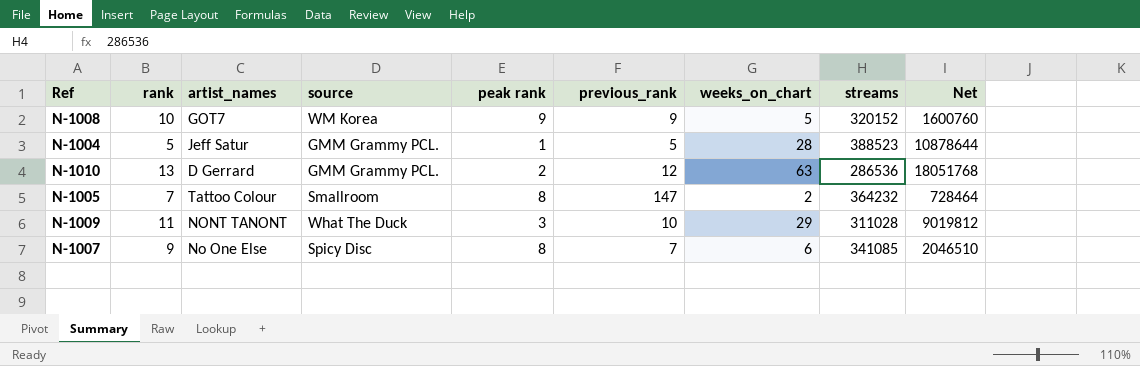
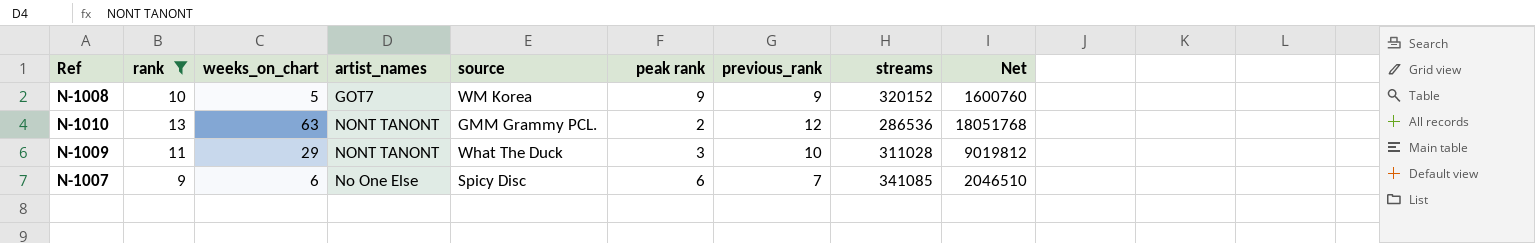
filter: none -> rank >= 9
column weeks_on_chart | position: 7 -> 3
N-1010 | artist_names: D Gerrard -> NONT TANONT
N-1007 | peak rank: 8 -> 6

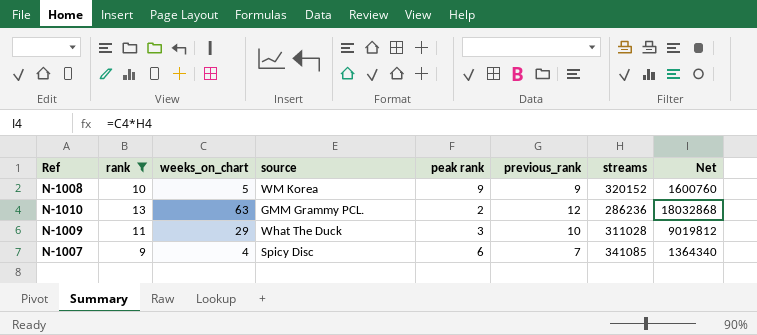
column artist_names | position: 4 -> none
N-1010 | streams: 286536 -> 286236
N-1010 | Net: 18051768 -> 18032868
N-1007 | weeks_on_chart: 6 -> 4
N-1007 | Net: 2046510 -> 1364340

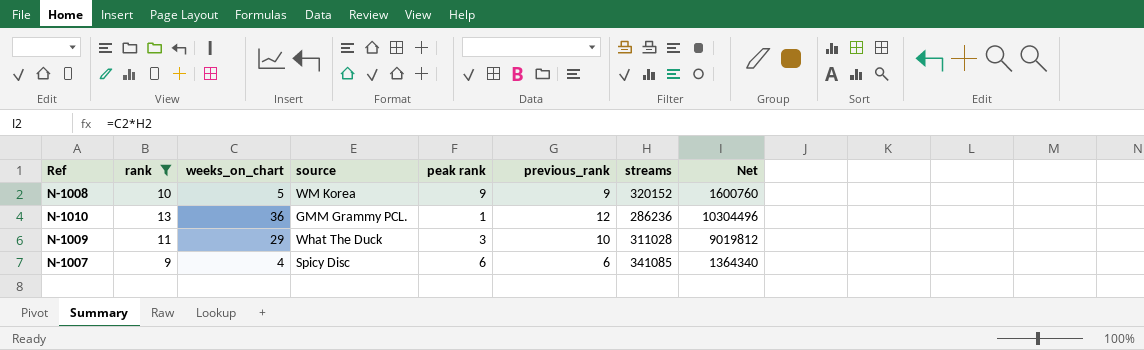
N-1010 | weeks_on_chart: 63 -> 36
N-1010 | peak rank: 2 -> 1
N-1010 | Net: 18032868 -> 10304496
N-1007 | previous_rank: 7 -> 6

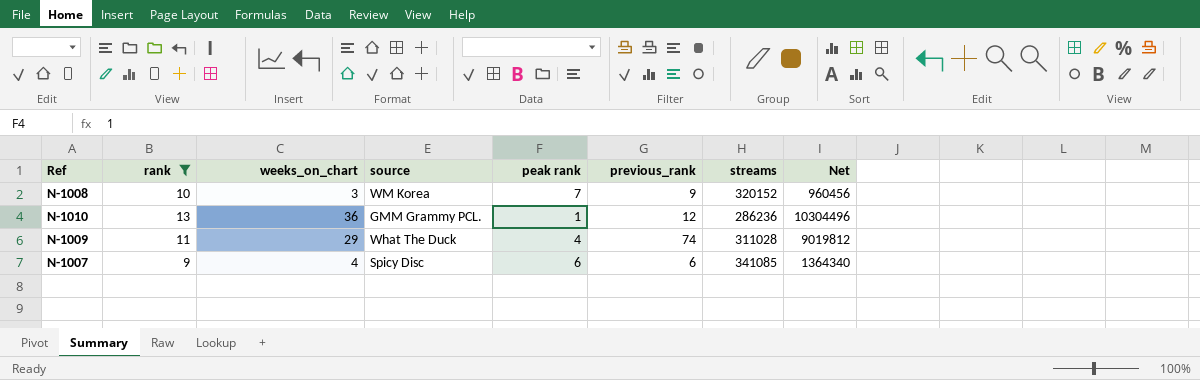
N-1008 | weeks_on_chart: 5 -> 3
N-1008 | peak rank: 9 -> 7
N-1008 | Net: 1600760 -> 960456
N-1009 | peak rank: 3 -> 4
N-1009 | previous_rank: 10 -> 74

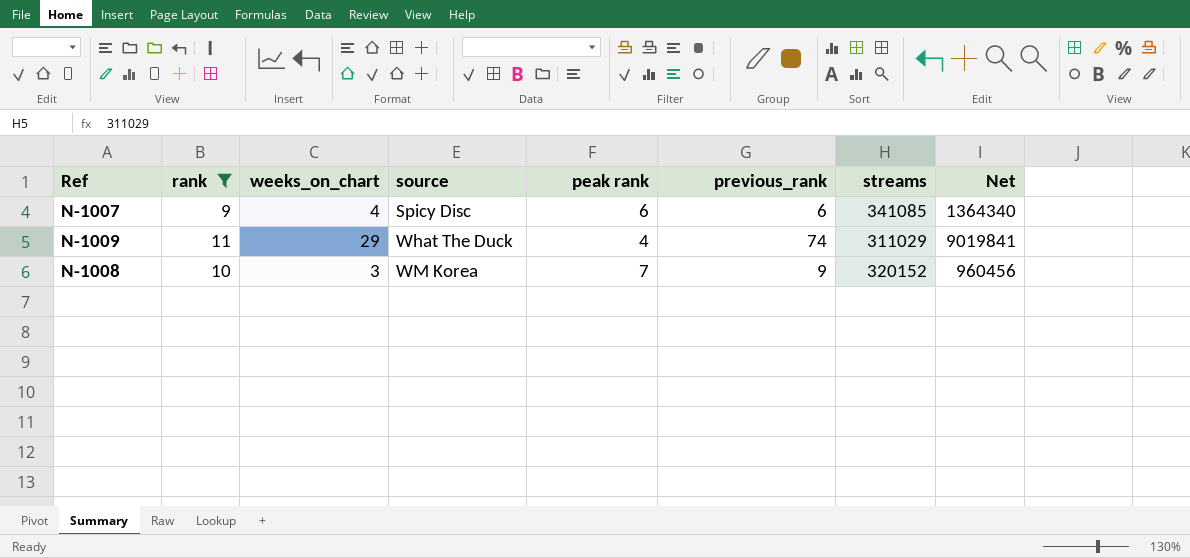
row order: none -> source ascending
row N-1010: 13 | 36 | GMM Grammy PCL. | 1 | 12 | 286236 | 10304496 -> none
N-1009 | streams: 311028 -> 311029
N-1009 | Net: 9019812 -> 9019841

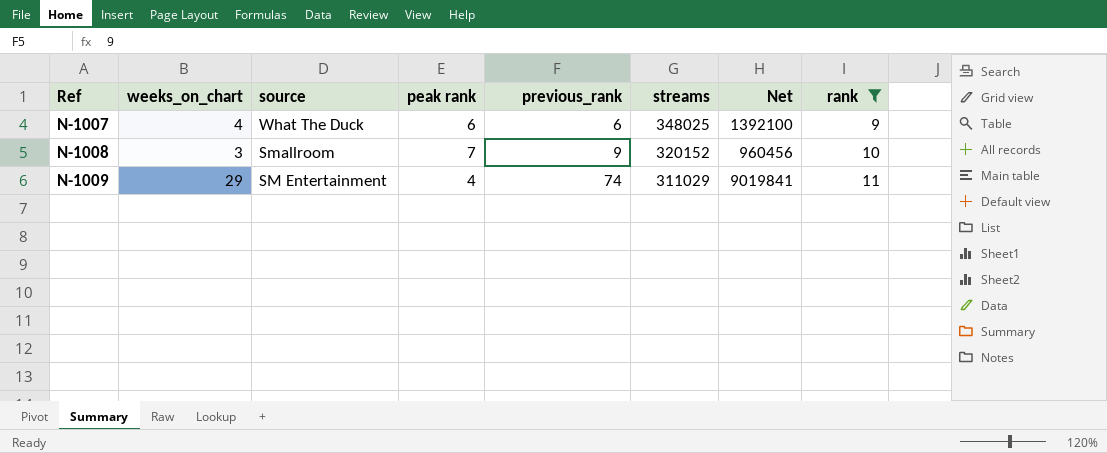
row order: source ascending -> Ref ascending
column rank | position: 2 -> 8
N-1007 | source: Spicy Disc -> What The Duck
N-1007 | streams: 341085 -> 348025
N-1007 | Net: 1364340 -> 1392100
N-1008 | source: WM Korea -> Smallroom
N-1009 | source: What The Duck -> SM Entertainment

